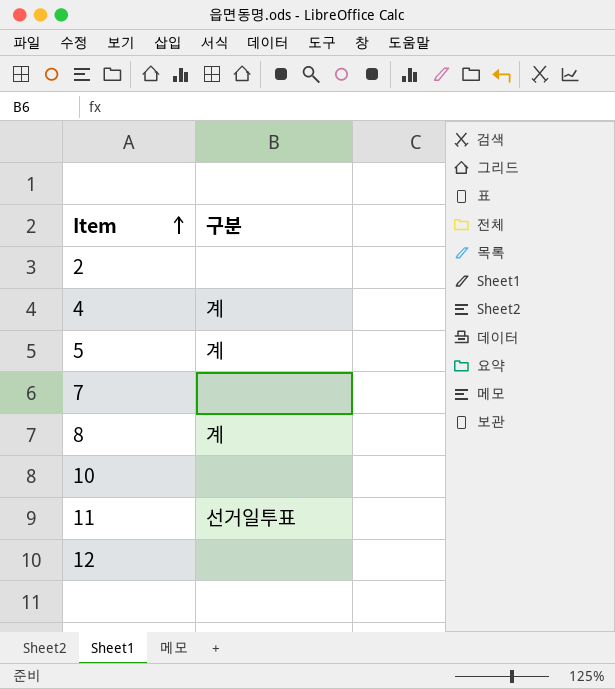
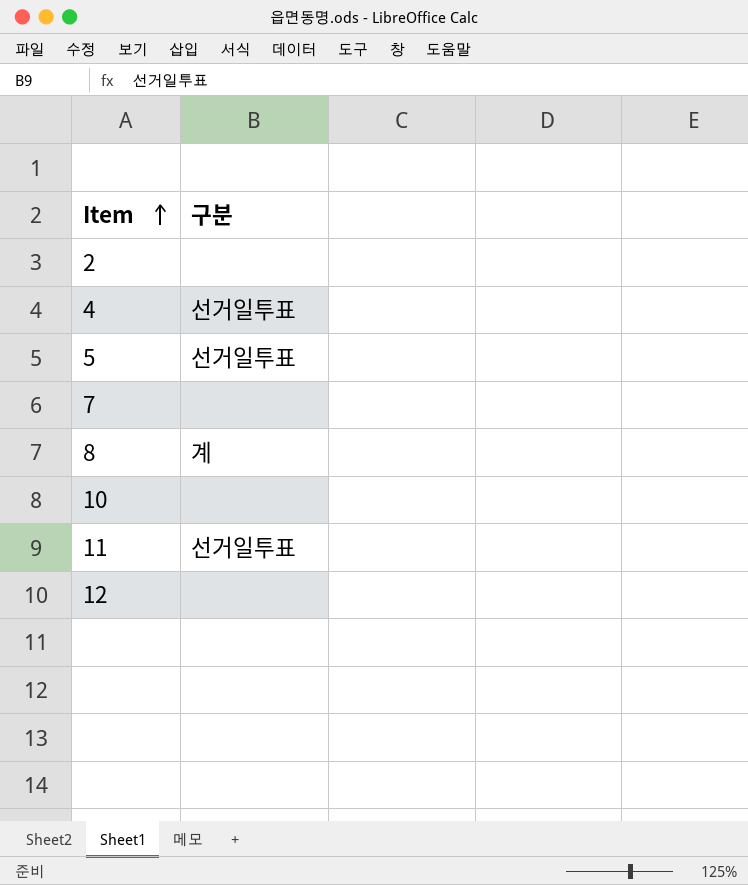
4 | 구분: 계 -> 선거일투표
5 | 구분: 계 -> 선거일투표

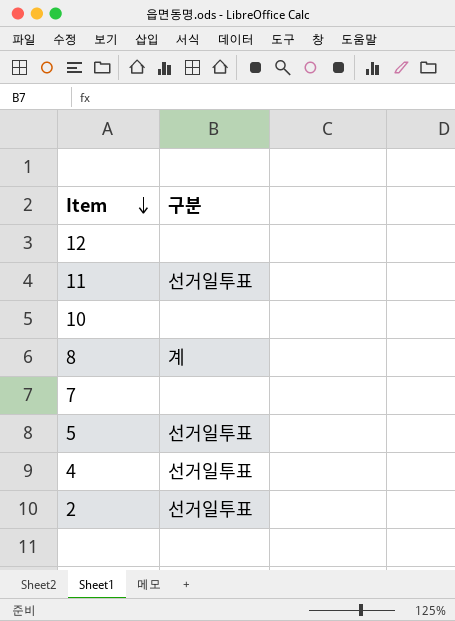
row order: Item ascending -> Item descending
2 | 구분: none -> 선거일투표

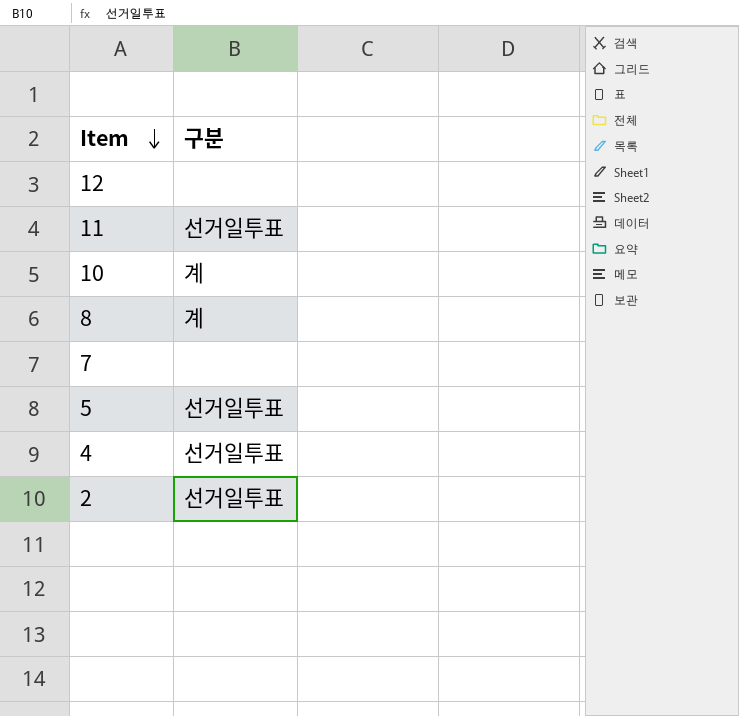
10 | 구분: none -> 계

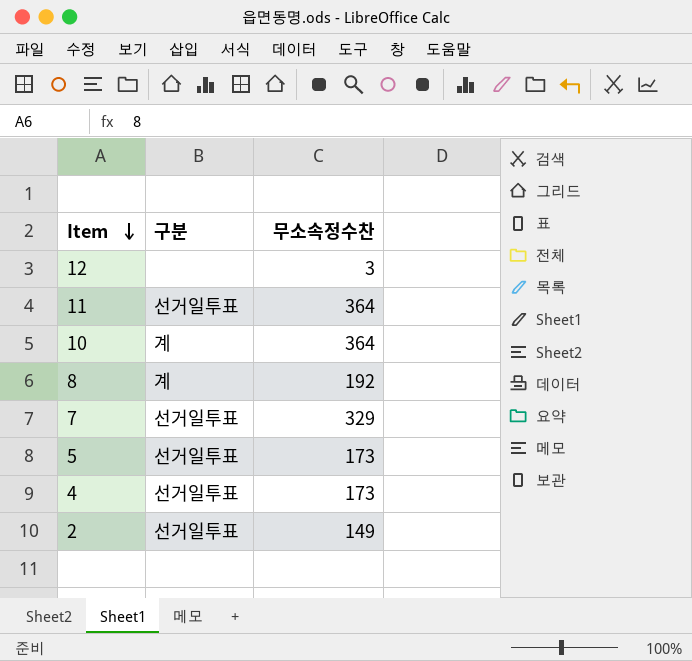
column 무소속정수찬 | position: none -> 3
7 | 구분: none -> 선거일투표

